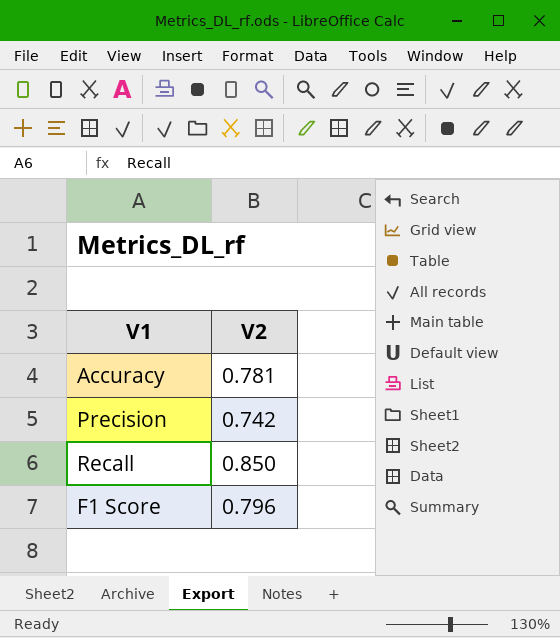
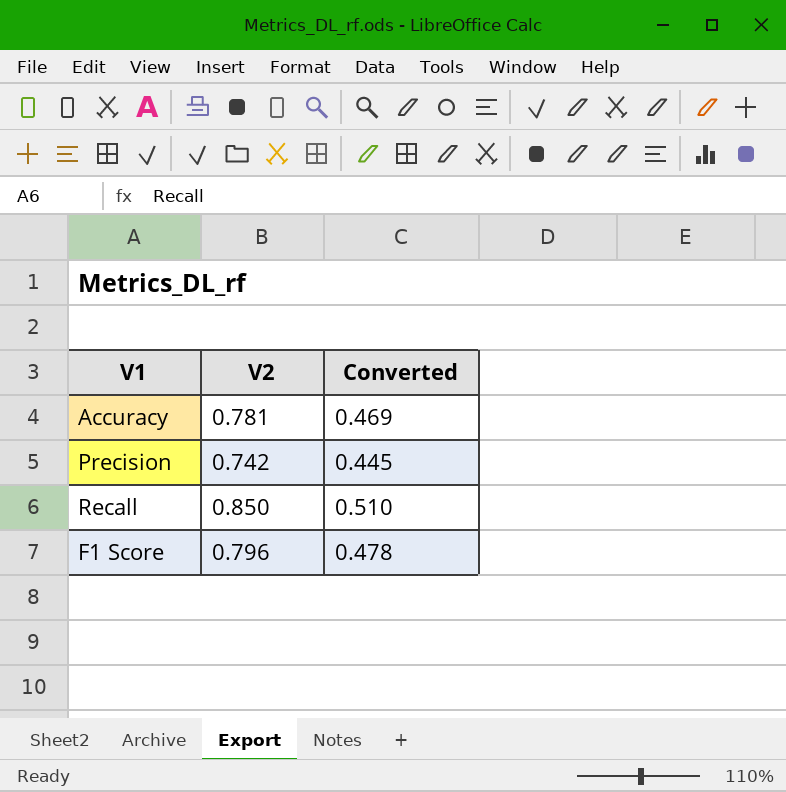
column Converted | formula: none -> [V2] * 0.6

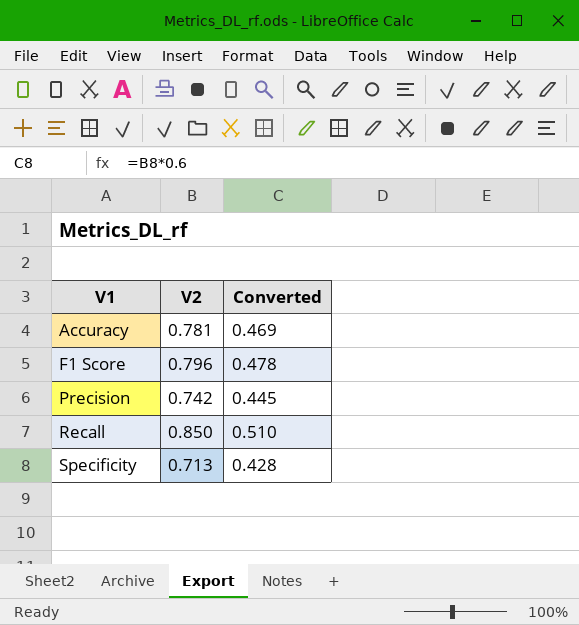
row order: none -> V1 ascending
row Specificity: none -> 0.713 | 0.428

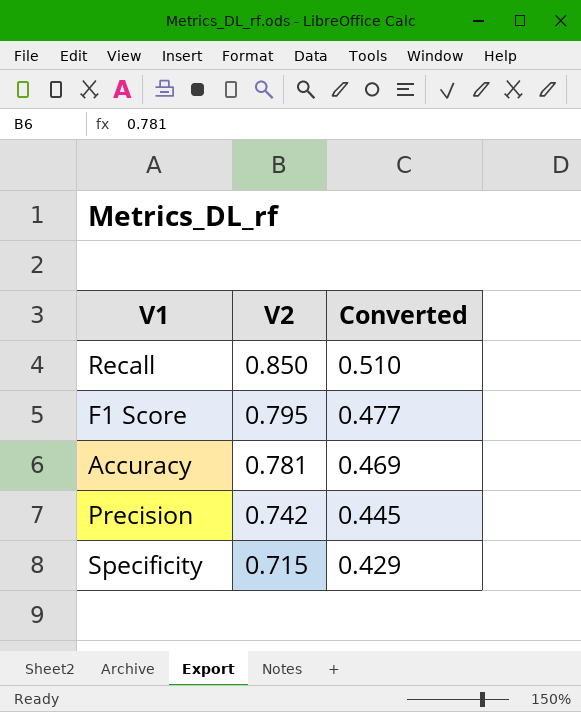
row order: V1 ascending -> V2 descending
F1 Score | V2: 0.796 -> 0.795
F1 Score | Converted: 0.478 -> 0.477
Specificity | V2: 0.713 -> 0.715
Specificity | Converted: 0.428 -> 0.429

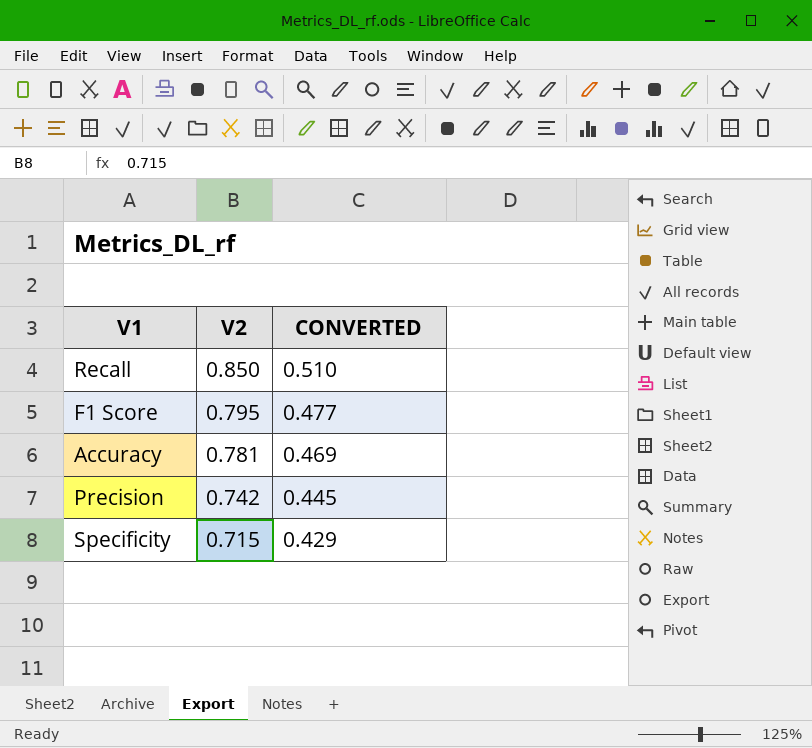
column name: Converted -> CONVERTED

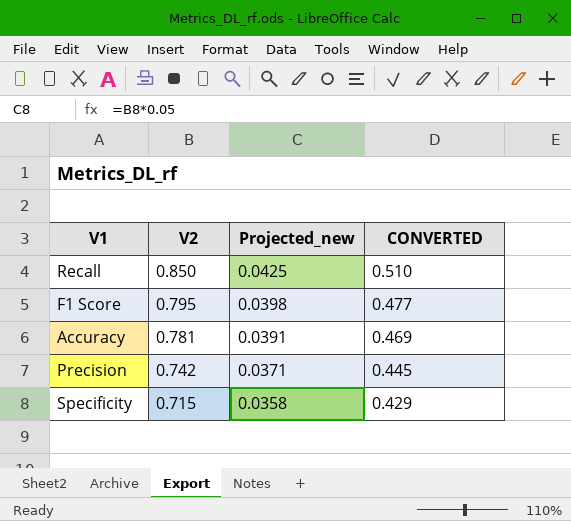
column Projected_new | formula: none -> [V2] * 0.05

